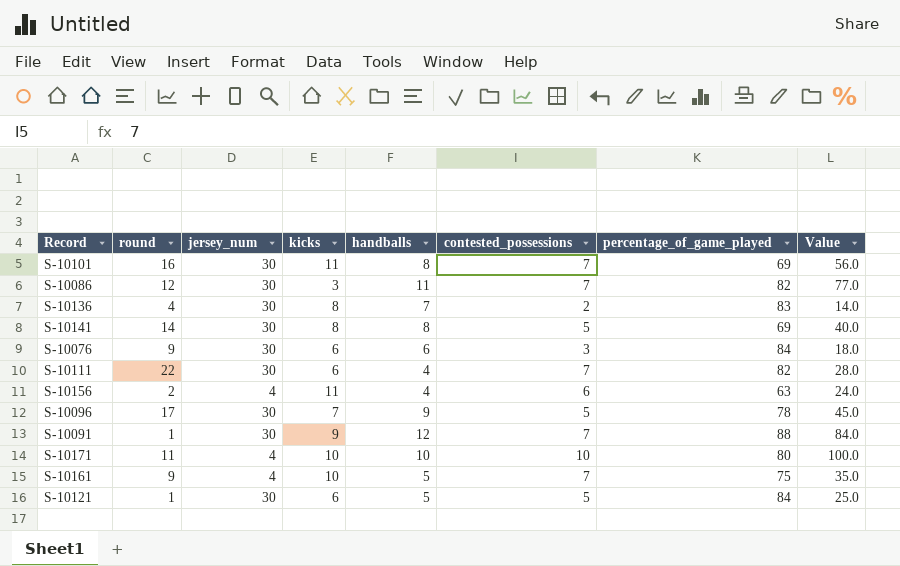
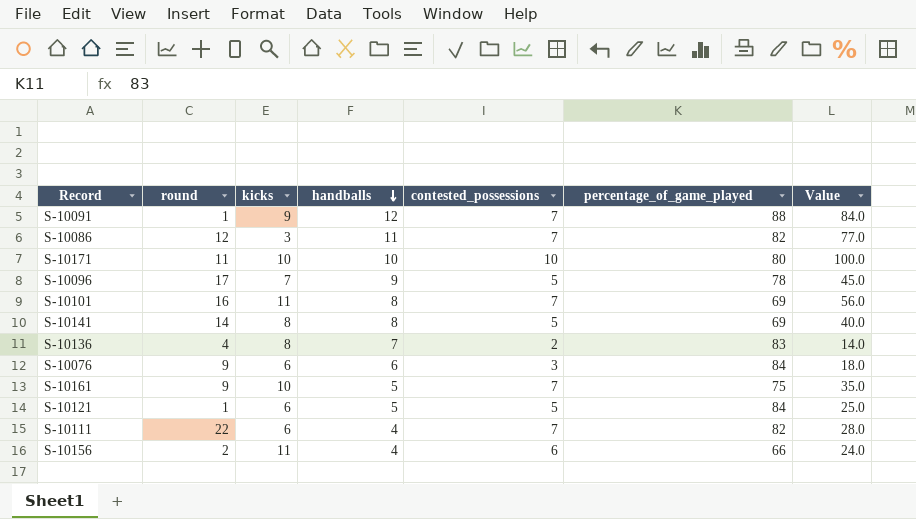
row order: none -> handballs descending
column jersey_num | position: 3 -> none
S-10156 | percentage_of_game_played: 63 -> 66

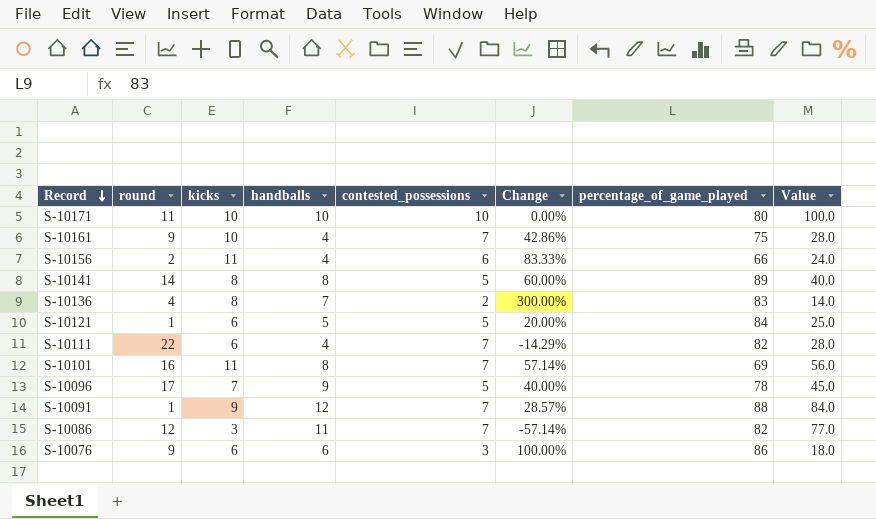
row order: handballs descending -> Record descending
column Change | formula: none -> ([kicks] - [contested_possessions]) / [contested_possessions]
S-10161 | handballs: 5 -> 4
S-10161 | Value: 35.0 -> 28.0
S-10141 | percentage_of_game_played: 69 -> 89
S-10076 | percentage_of_game_played: 84 -> 86

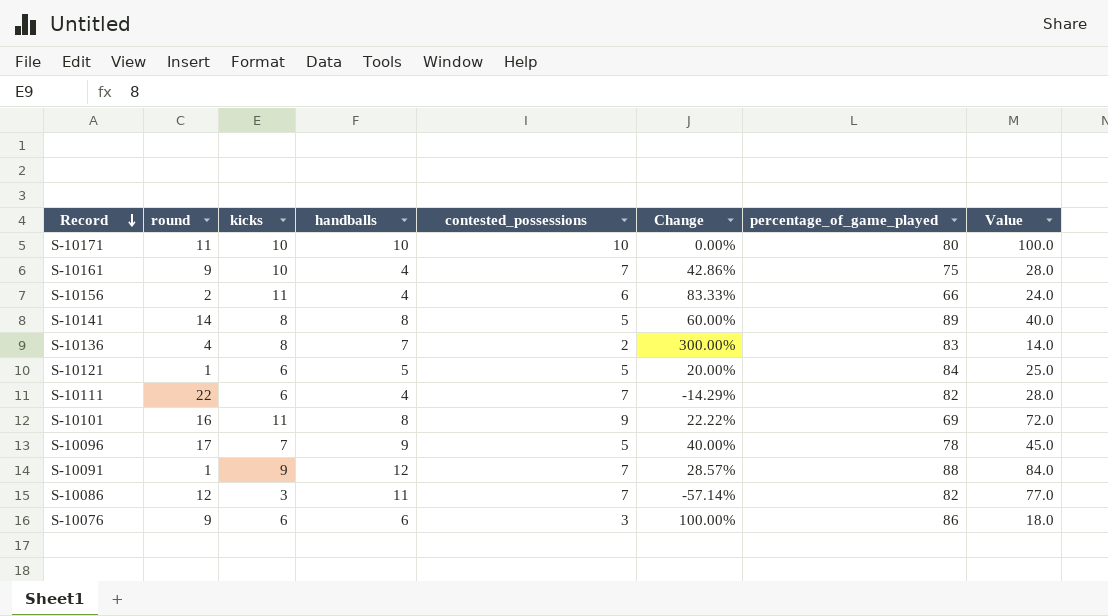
S-10101 | contested_possessions: 7 -> 9
S-10101 | Change: 57.14% -> 22.22%
S-10101 | Value: 56.0 -> 72.0

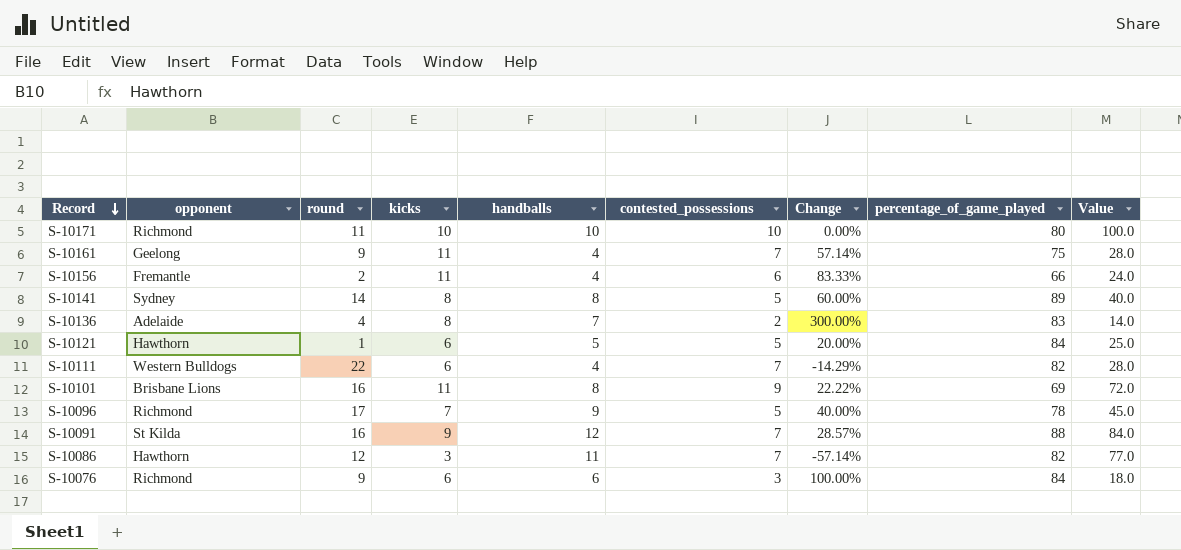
column opponent | position: none -> 2
S-10161 | kicks: 10 -> 11
S-10161 | Change: 42.86% -> 57.14%
S-10091 | round: 1 -> 16
S-10076 | percentage_of_game_played: 86 -> 84

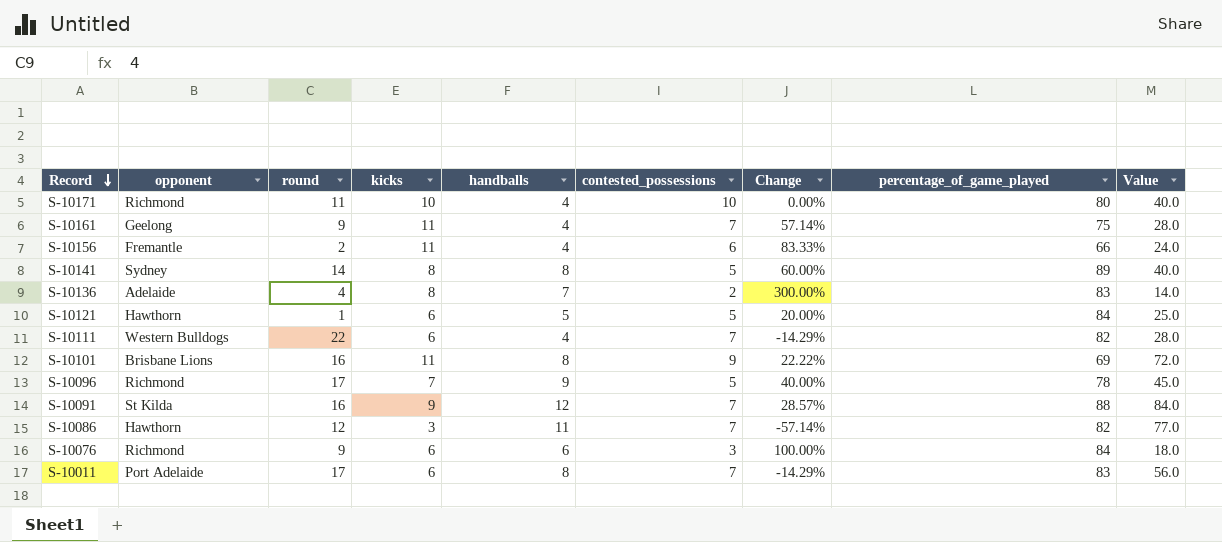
S-10171 | handballs: 10 -> 4
S-10171 | Value: 100.0 -> 40.0
row S-10011: none -> Port Adelaide | 17 | 6 | 8 | 7 | -14.29% | 83 | 56.0

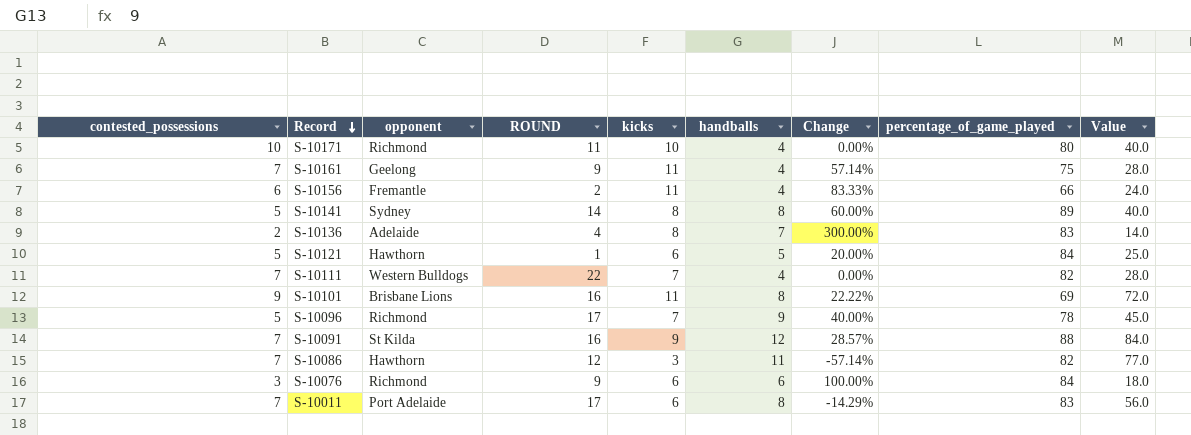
column contested_possessions | position: 6 -> 1
column name: round -> ROUND
S-10111 | kicks: 6 -> 7
S-10111 | Change: -14.29% -> 0.00%

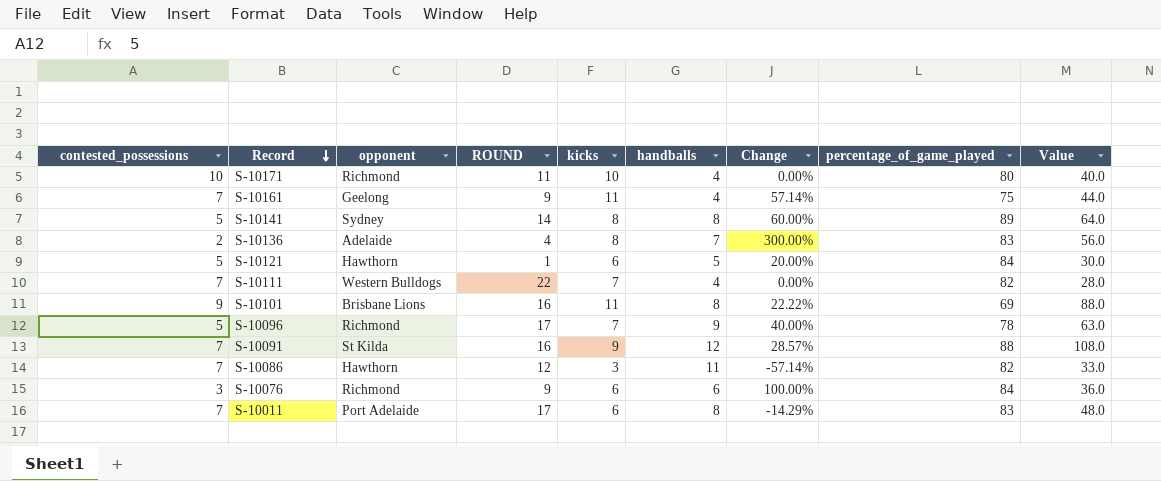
column Value | formula: [contested_possessions] * [handballs] -> [kicks] * [handballs]
row S-10156: 6 | Fremantle | 2 | 11 | 4 | 83.33% | 66 | 24.0 -> none

